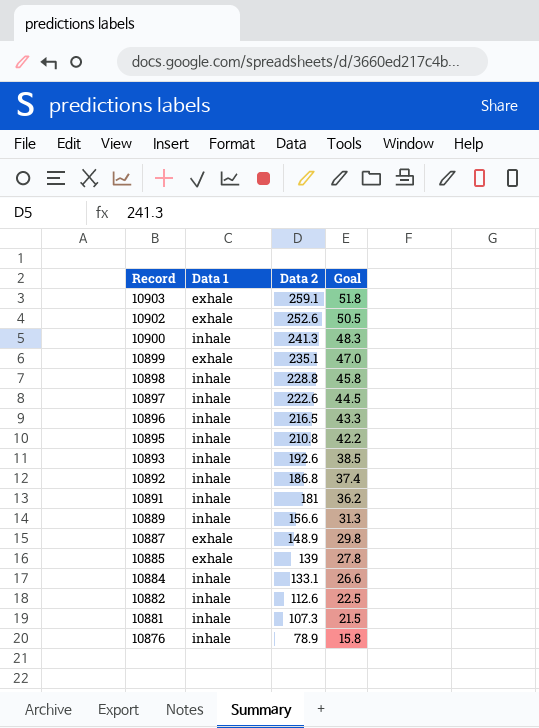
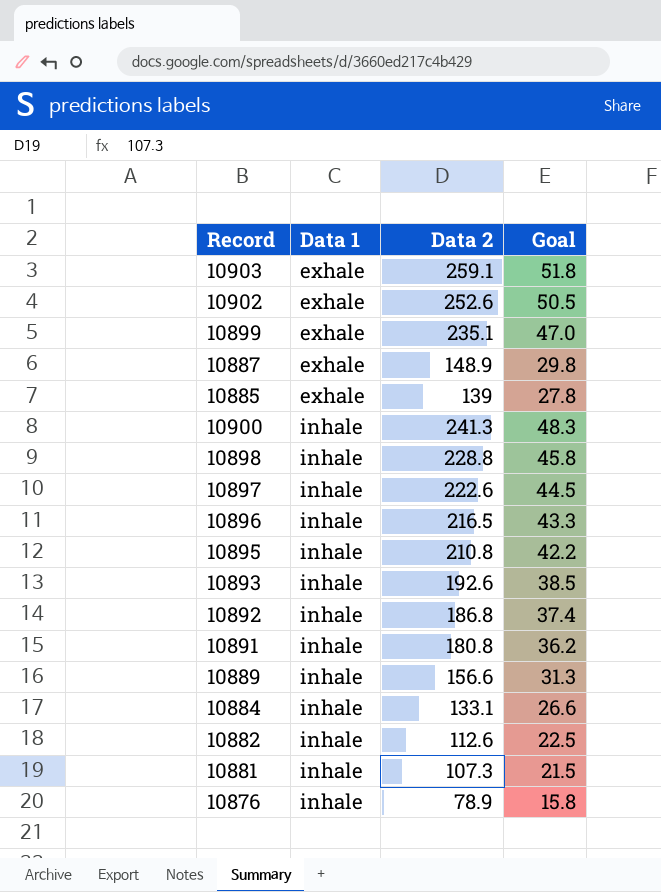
row order: Record descending -> Data 1 ascending
10891 | Data 2: 181 -> 180.8

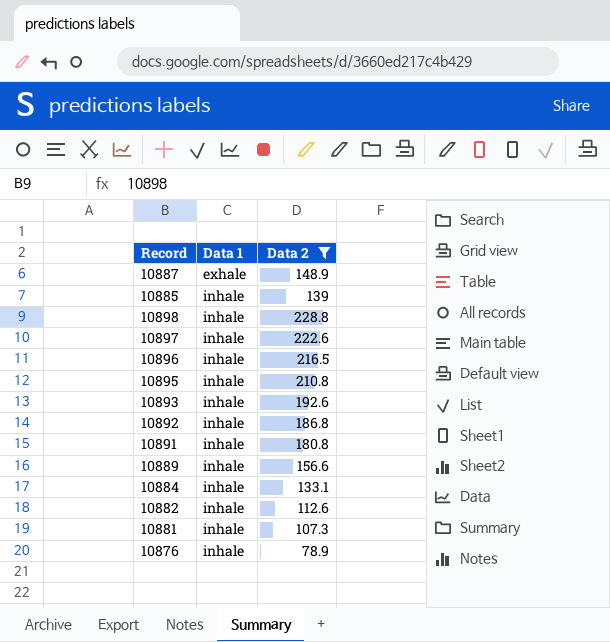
filter: none -> Data 2 <= 228.8
column Goal | formula: [Data 2] * 0.2 -> none
10885 | Data 1: exhale -> inhale

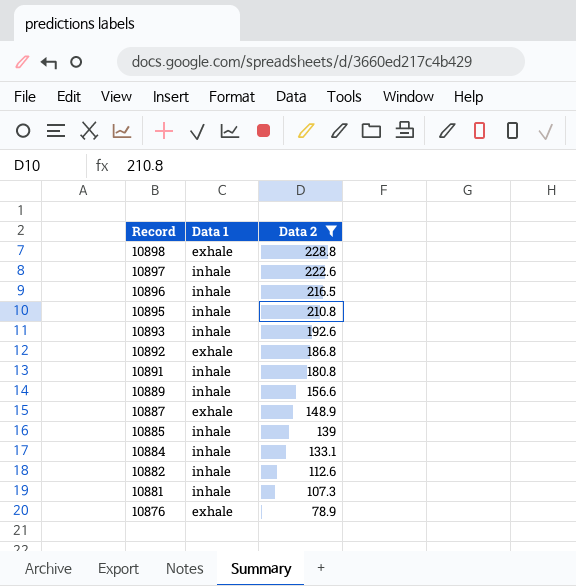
row order: Data 1 ascending -> Record descending
10898 | Data 1: inhale -> exhale
10892 | Data 1: inhale -> exhale
10876 | Data 1: inhale -> exhale

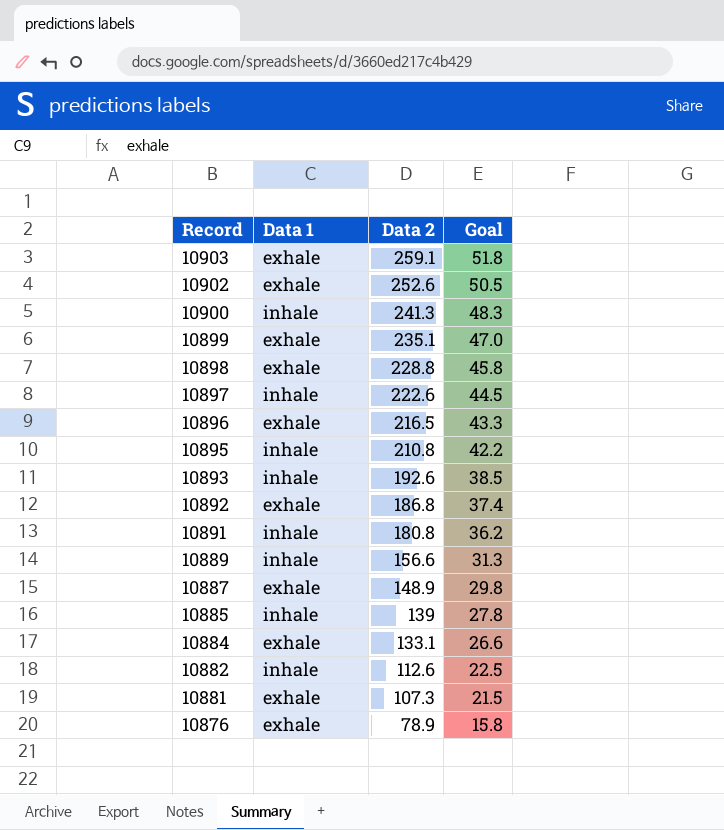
filter: Data 2 <= 228.8 -> none
column Goal | formula: none -> [Data 2] * 0.2
10896 | Data 1: inhale -> exhale
10884 | Data 1: inhale -> exhale
10881 | Data 1: inhale -> exhale

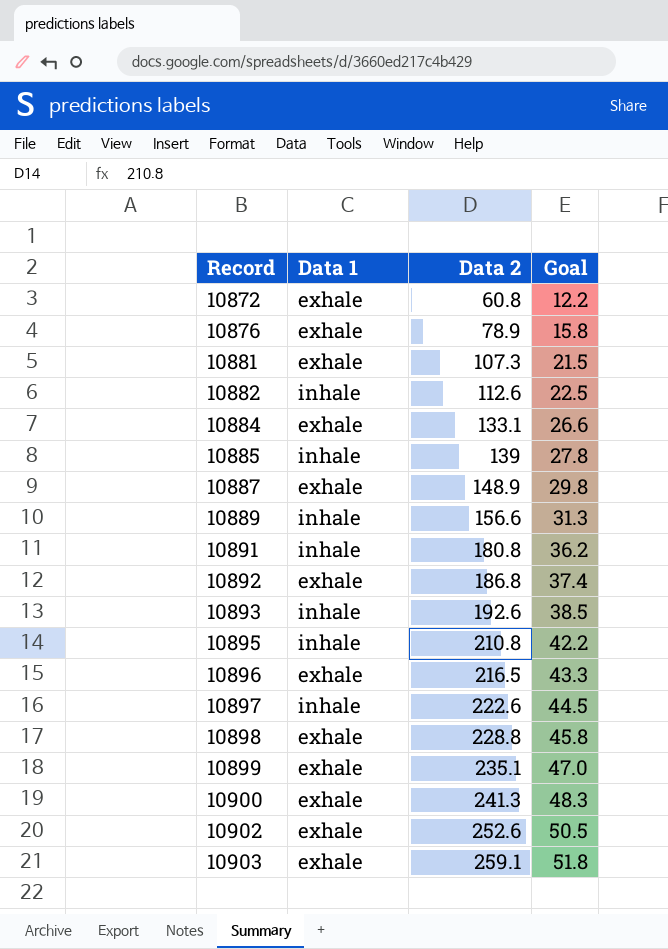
row order: Record descending -> Record ascending
row 10872: none -> exhale | 60.8 | 12.2
10900 | Data 1: inhale -> exhale

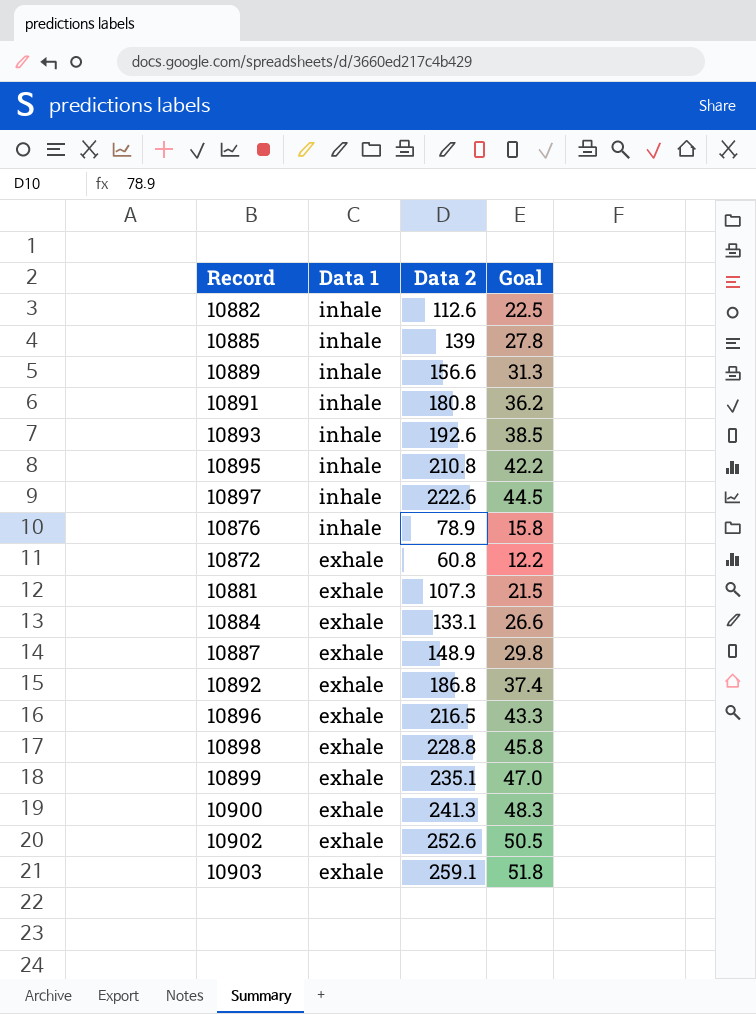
row order: Record ascending -> Data 1 descending
10876 | Data 1: exhale -> inhale

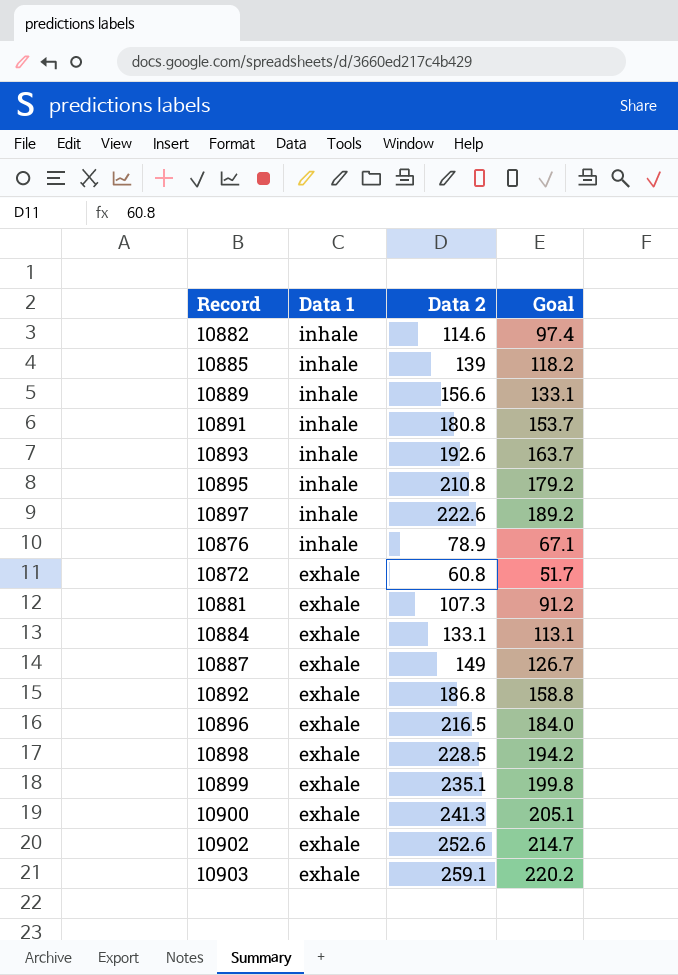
column Goal | formula: [Data 2] * 0.2 -> [Data 2] * 0.85
10882 | Data 2: 112.6 -> 114.6
10887 | Data 2: 148.9 -> 149
10898 | Data 2: 228.8 -> 228.5

